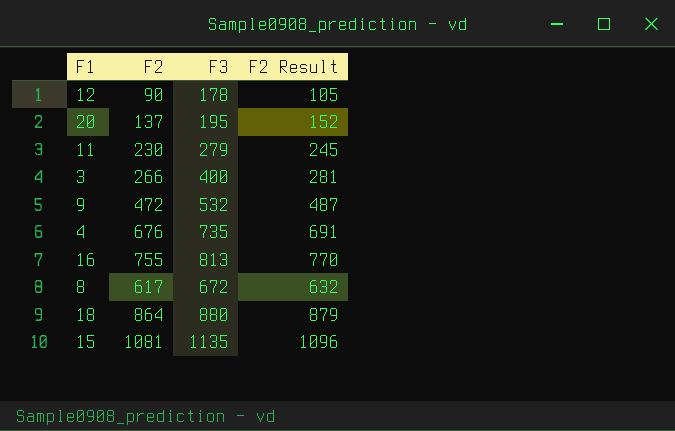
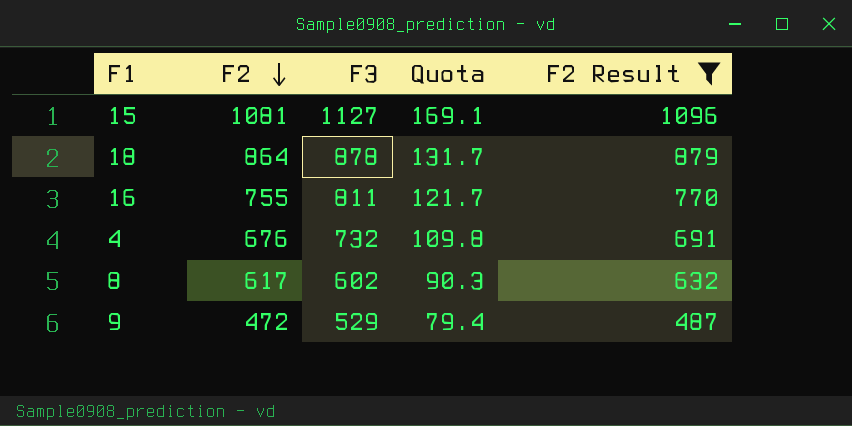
filter: none -> F2 Result >= 487
row order: none -> F2 descending
column Quota | formula: none -> [F3] * 0.15
15 | F3: 1135 -> 1127
18 | F3: 880 -> 878
16 | F3: 813 -> 811
4 | F3: 735 -> 732
8 | F3: 672 -> 602
9 | F3: 532 -> 529

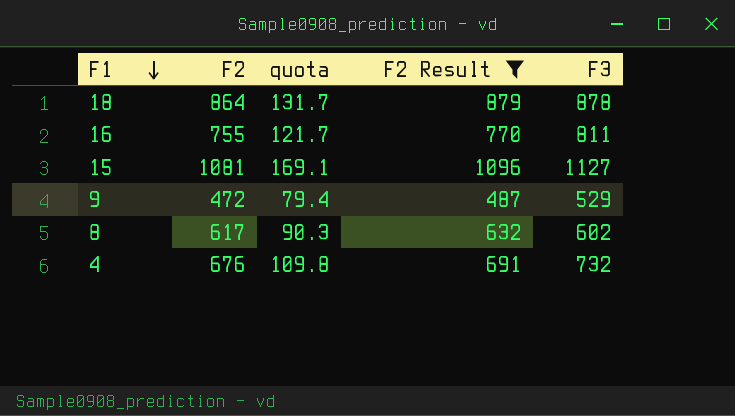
row order: F2 descending -> F1 descending
column name: Quota -> quota
column F3 | position: 3 -> 5

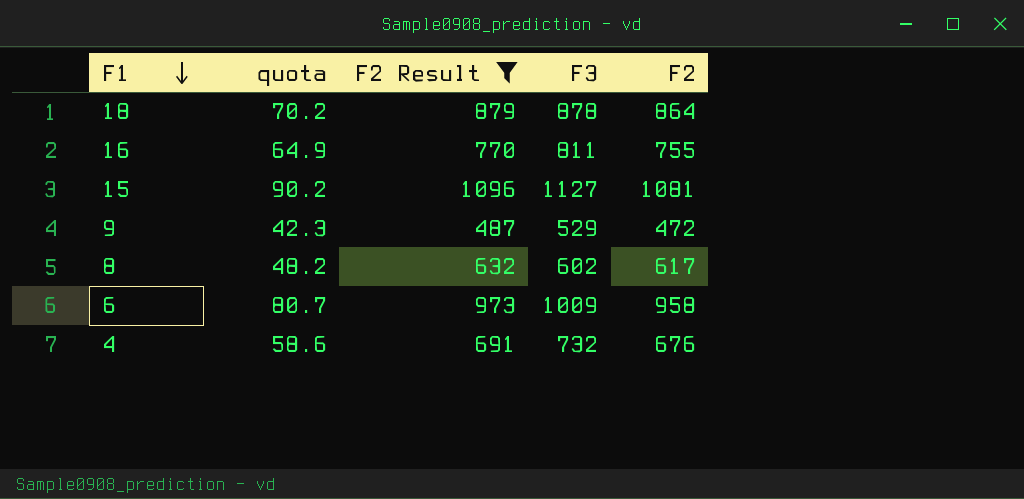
column quota | formula: [F3] * 0.15 -> [F3] * 0.08
column F2 | position: 2 -> 5
row 6: none -> 80.7 | 973 | 1009 | 958

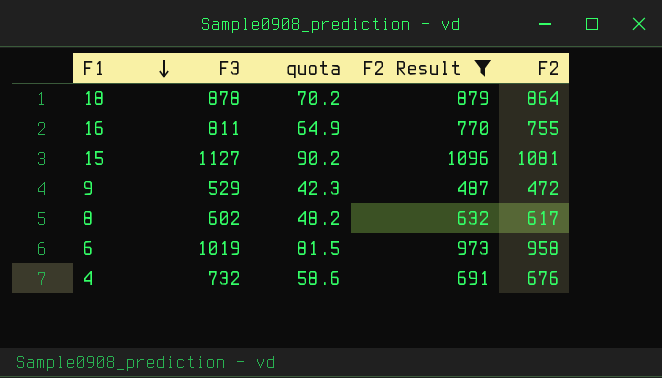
column F3 | position: 4 -> 2
6 | F3: 1009 -> 1019
6 | quota: 80.7 -> 81.5

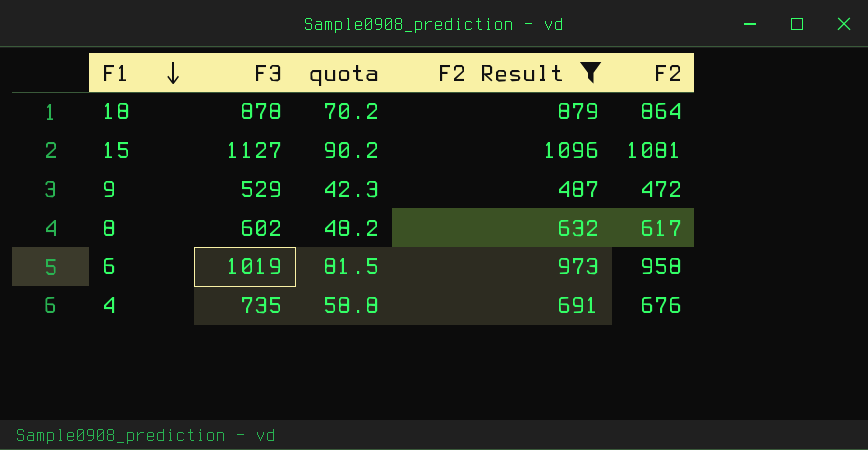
row 16: 811 | 64.9 | 770 | 755 -> none
4 | F3: 732 -> 735
4 | quota: 58.6 -> 58.8

